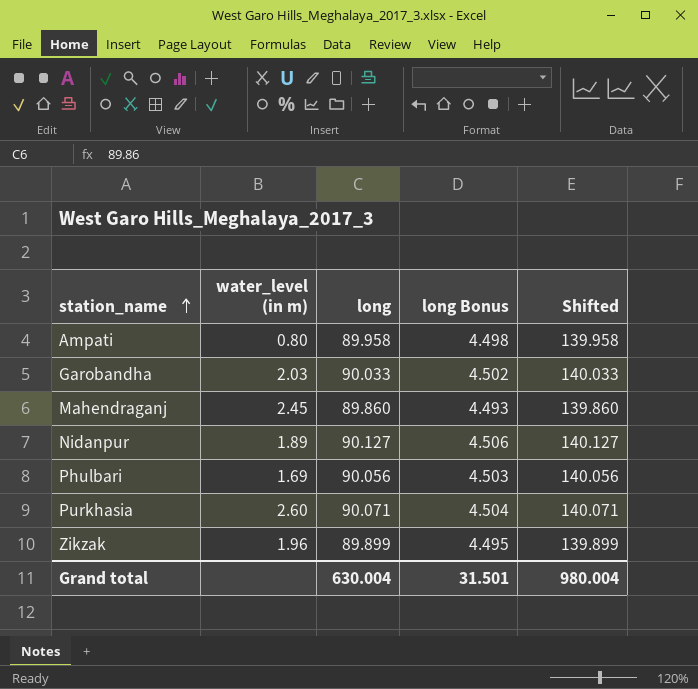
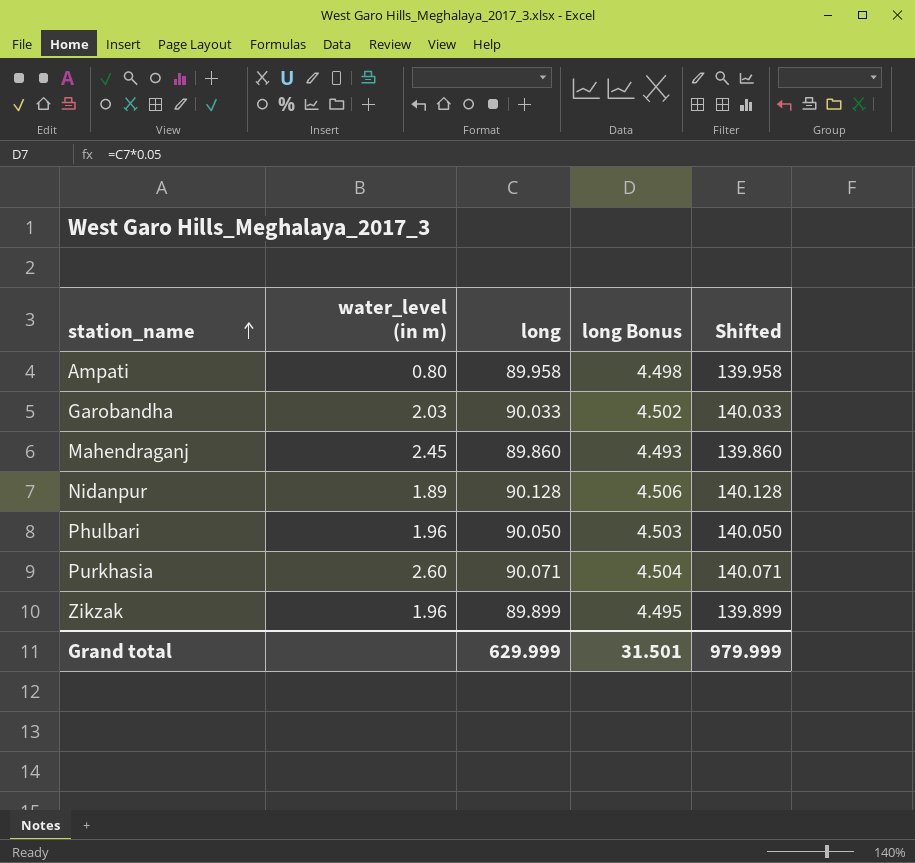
Nidanpur | long: 90.127 -> 90.128
Nidanpur | Shifted: 140.127 -> 140.128
Phulbari | water_level (in m): 1.69 -> 1.96
Phulbari | long: 90.056 -> 90.050
Phulbari | Shifted: 140.056 -> 140.050
Grand total | long: 630.004 -> 629.999
Grand total | Shifted: 980.004 -> 979.999

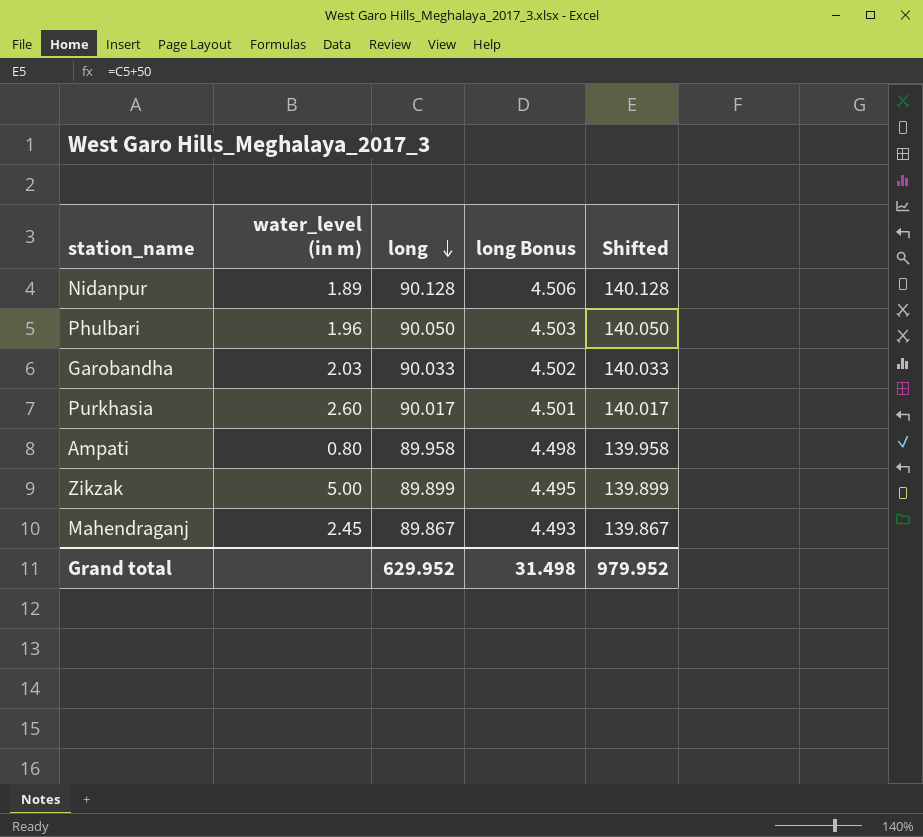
row order: station_name ascending -> long descending
Purkhasia | long: 90.071 -> 90.017
Purkhasia | long Bonus: 4.504 -> 4.501
Purkhasia | Shifted: 140.071 -> 140.017
Zikzak | water_level (in m): 1.96 -> 5.00
Mahendraganj | long: 89.860 -> 89.867
Mahendraganj | Shifted: 139.860 -> 139.867
Grand total | long: 629.999 -> 629.952
Grand total | long Bonus: 31.501 -> 31.498
Grand total | Shifted: 979.999 -> 979.952

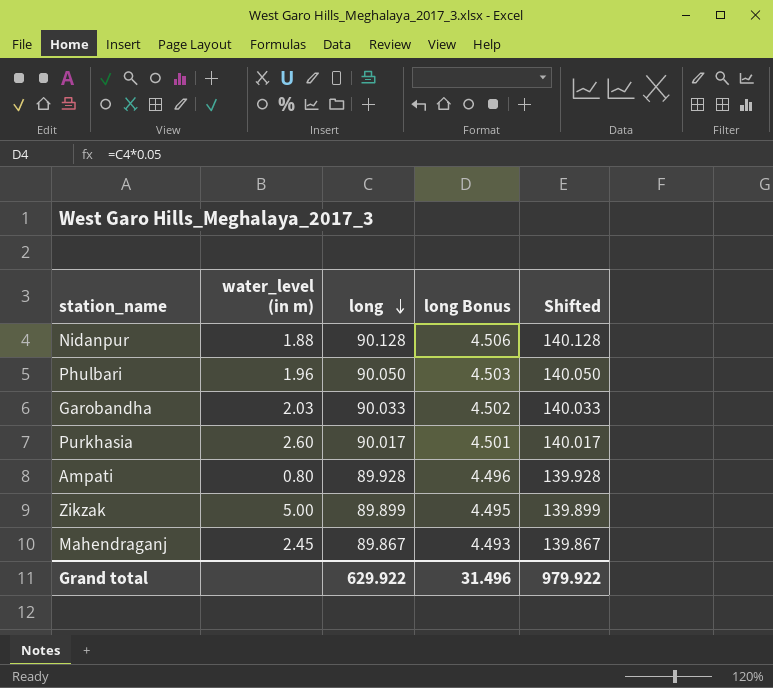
Nidanpur | water_level (in m): 1.89 -> 1.88
Ampati | long: 89.958 -> 89.928
Ampati | long Bonus: 4.498 -> 4.496
Ampati | Shifted: 139.958 -> 139.928
Grand total | long: 629.952 -> 629.922
Grand total | long Bonus: 31.498 -> 31.496
Grand total | Shifted: 979.952 -> 979.922

